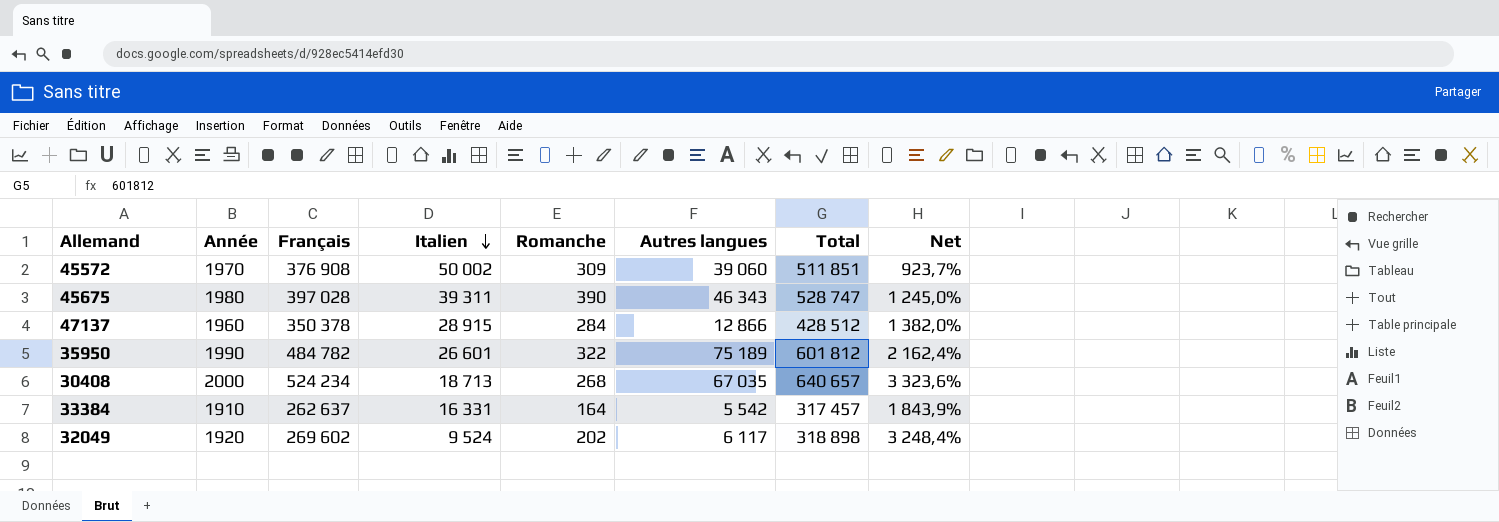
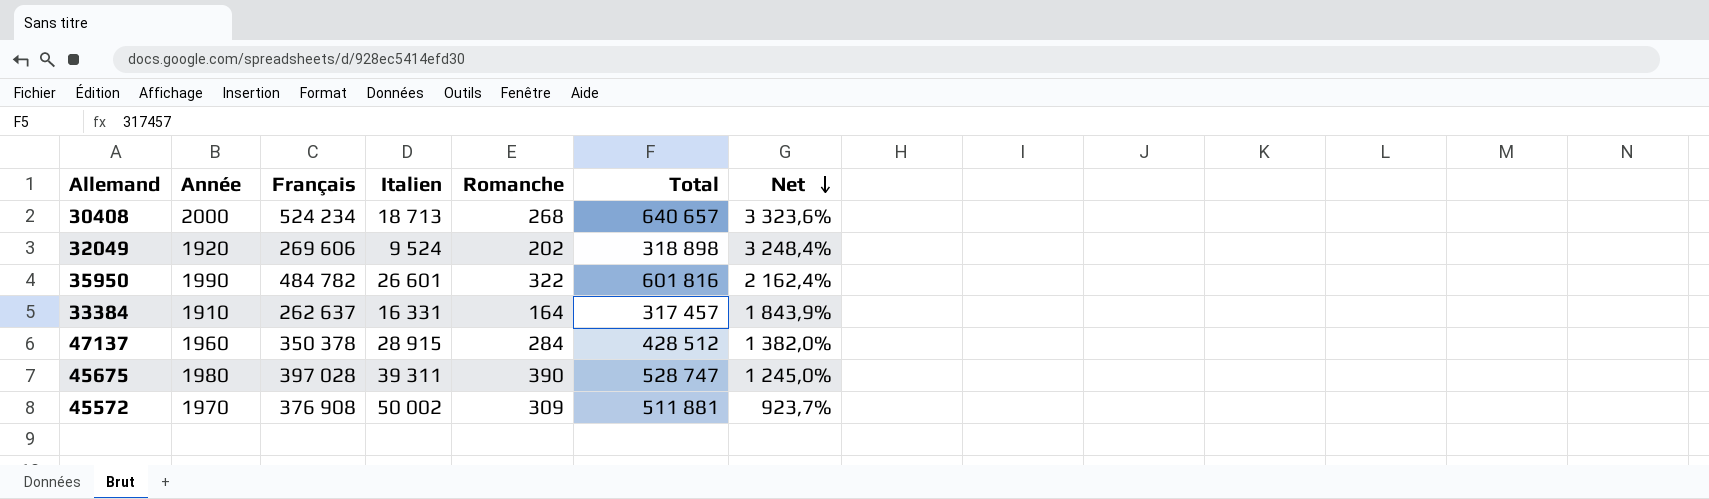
row order: Italien descending -> Net descending
column Autres langues | position: 6 -> none
32049 | Français: 269 602 -> 269 606
35950 | Total: 601 812 -> 601 816
45572 | Total: 511 851 -> 511 881

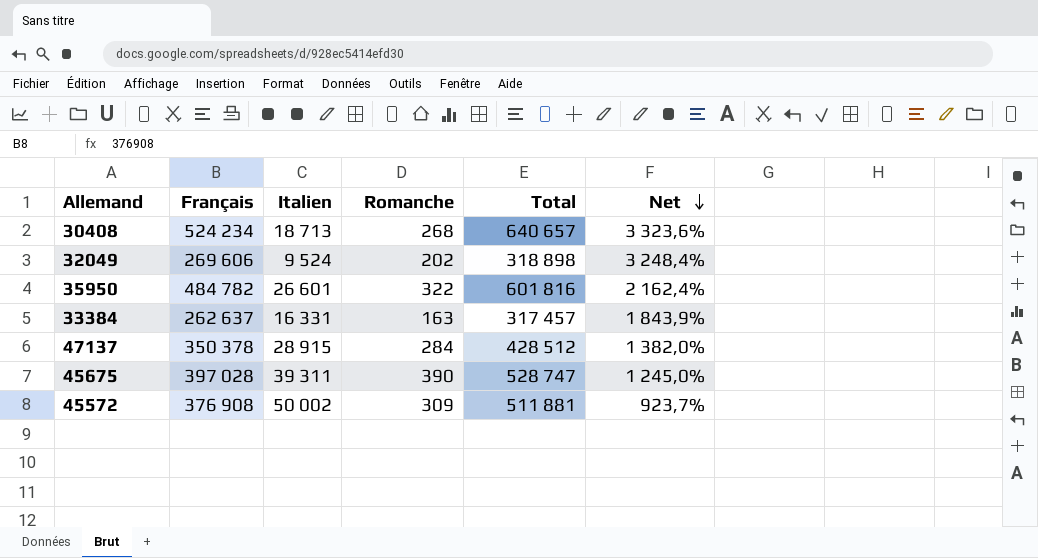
column Année | position: 2 -> none
33384 | Romanche: 164 -> 163

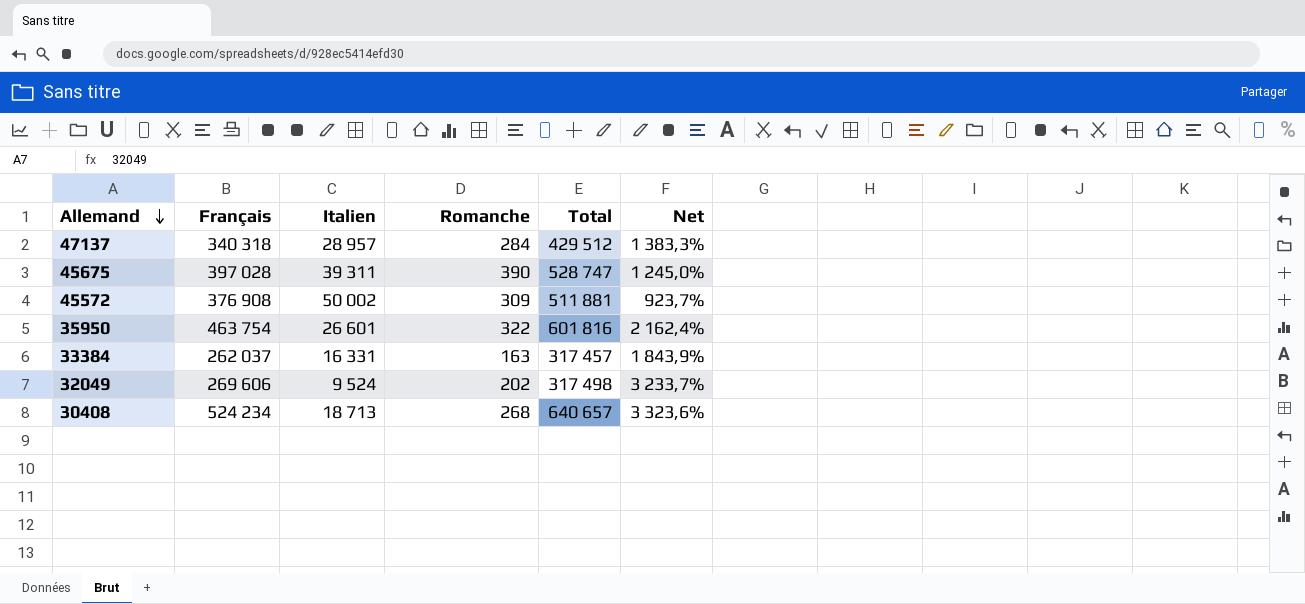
row order: Net descending -> Allemand descending
47137 | Français: 350 378 -> 340 318
47137 | Italien: 28 915 -> 28 957
47137 | Total: 428 512 -> 429 512
47137 | Net: 1 382,0% -> 1 383,3%
35950 | Français: 484 782 -> 463 754
33384 | Français: 262 637 -> 262 037
32049 | Total: 318 898 -> 317 498
32049 | Net: 3 248,4% -> 3 233,7%

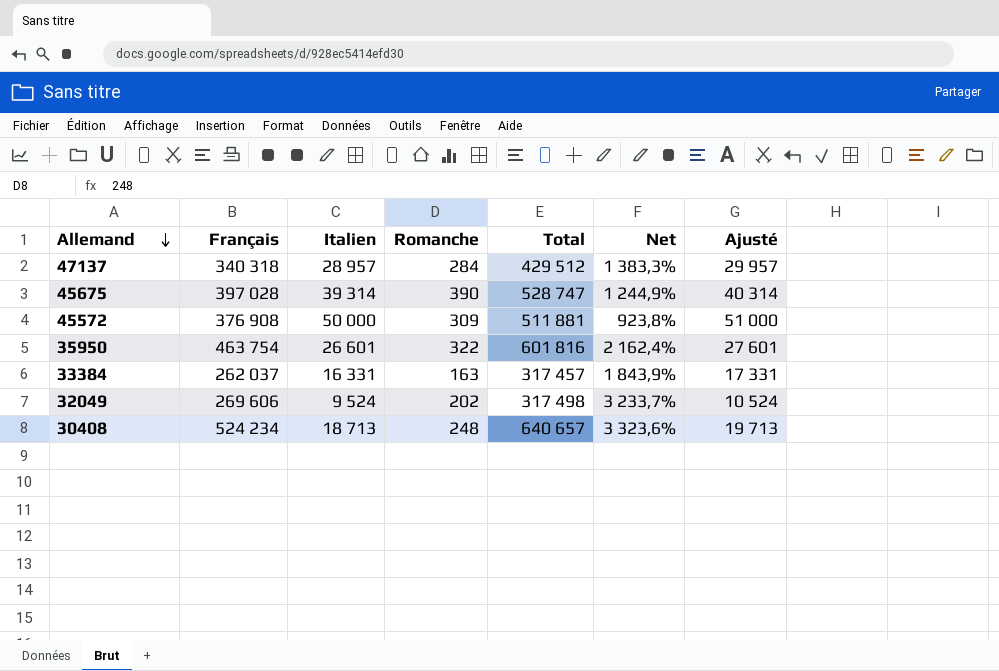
column Ajusté | formula: none -> [Italien] + 1000
45675 | Italien: 39 311 -> 39 314
45675 | Net: 1 245,0% -> 1 244,9%
45572 | Italien: 50 002 -> 50 000
45572 | Net: 923,7% -> 923,8%
30408 | Romanche: 268 -> 248

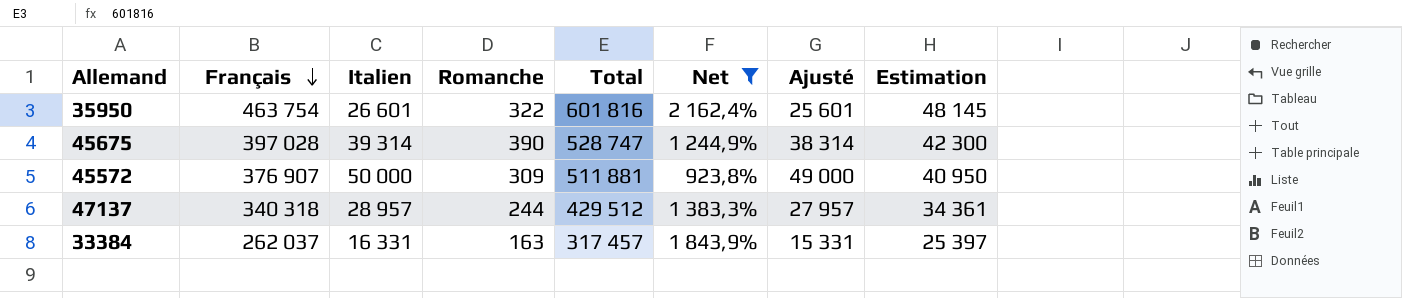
filter: none -> Net <= 2 162,4%
row order: Allemand descending -> Français descending
column Ajusté | formula: [Italien] + 1000 -> [Italien] - 1000
column Estimation | formula: none -> [Total] * 0,08
45572 | Français: 376 908 -> 376 907
47137 | Romanche: 284 -> 244

